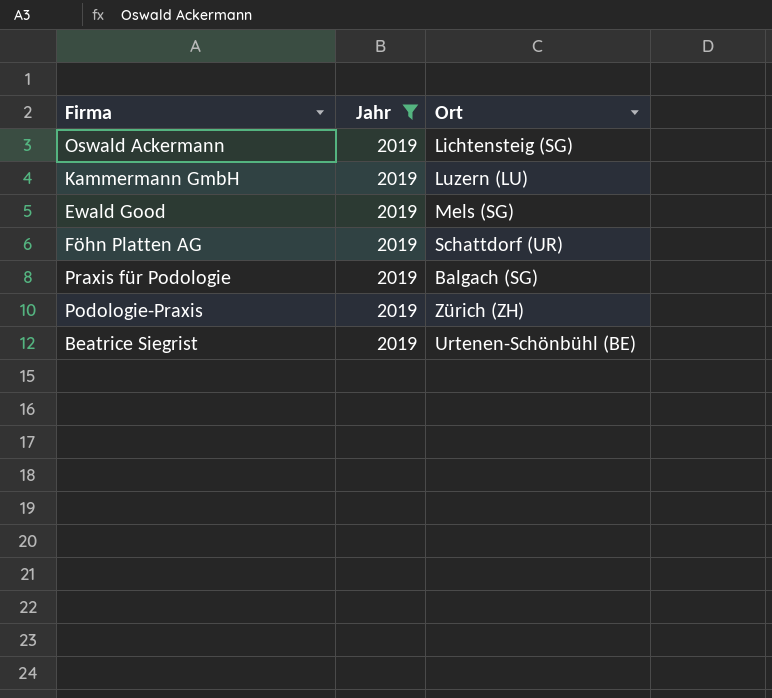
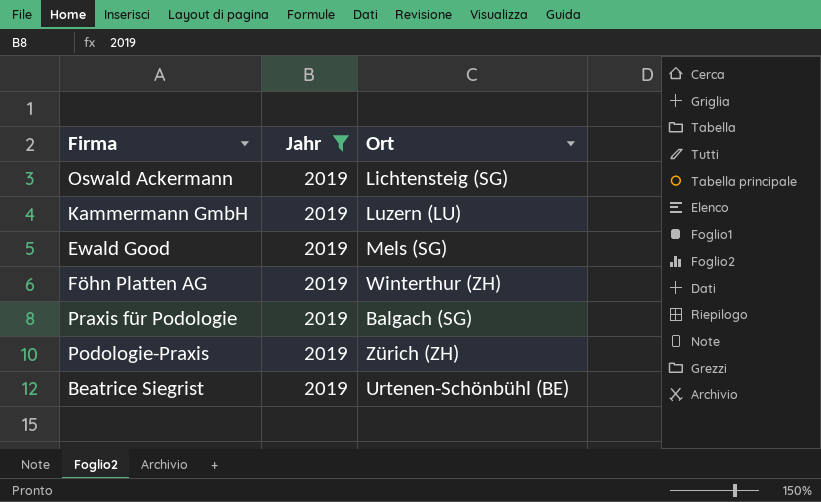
Föhn Platten AG | Ort: Schattdorf (UR) -> Winterthur (ZH)

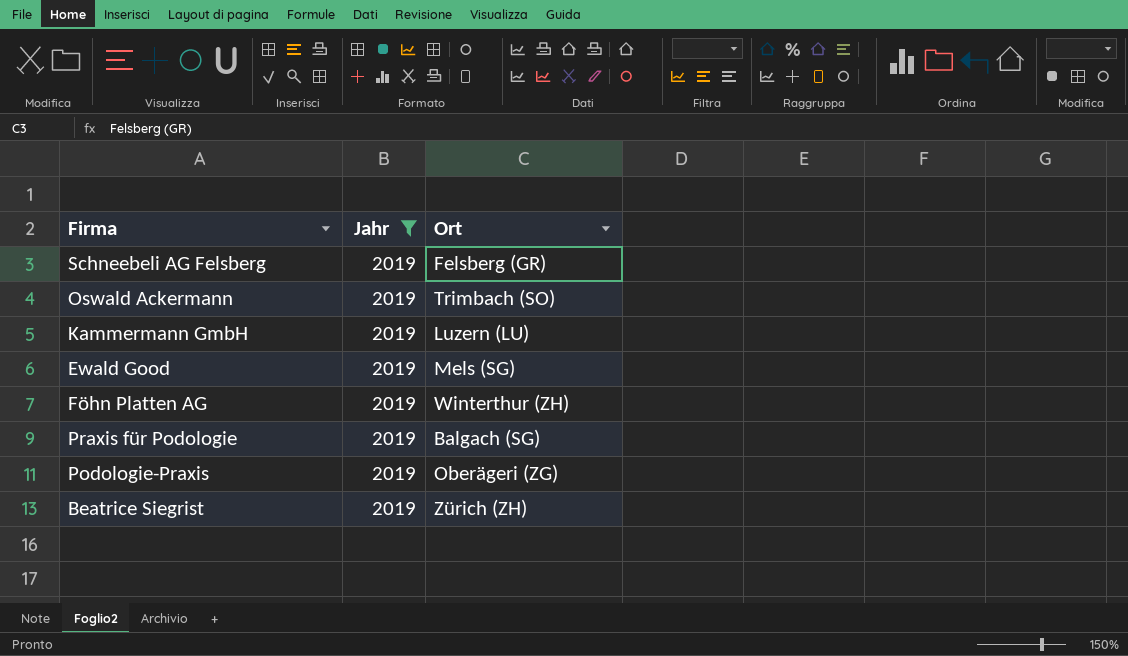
row Schneebeli AG Felsberg: none -> 2019 | Felsberg (GR)
Oswald Ackermann | Ort: Lichtensteig (SG) -> Trimbach (SO)
Podologie-Praxis | Ort: Zürich (ZH) -> Oberägeri (ZG)
Beatrice Siegrist | Ort: Urtenen-Schönbühl (BE) -> Zürich (ZH)

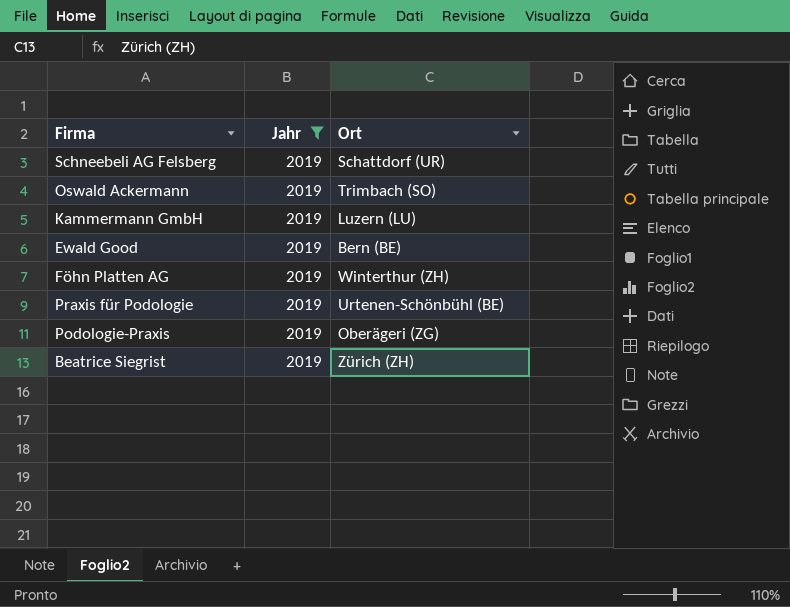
Schneebeli AG Felsberg | Ort: Felsberg (GR) -> Schattdorf (UR)
Ewald Good | Ort: Mels (SG) -> Bern (BE)
Praxis für Podologie | Ort: Balgach (SG) -> Urtenen-Schönbühl (BE)

